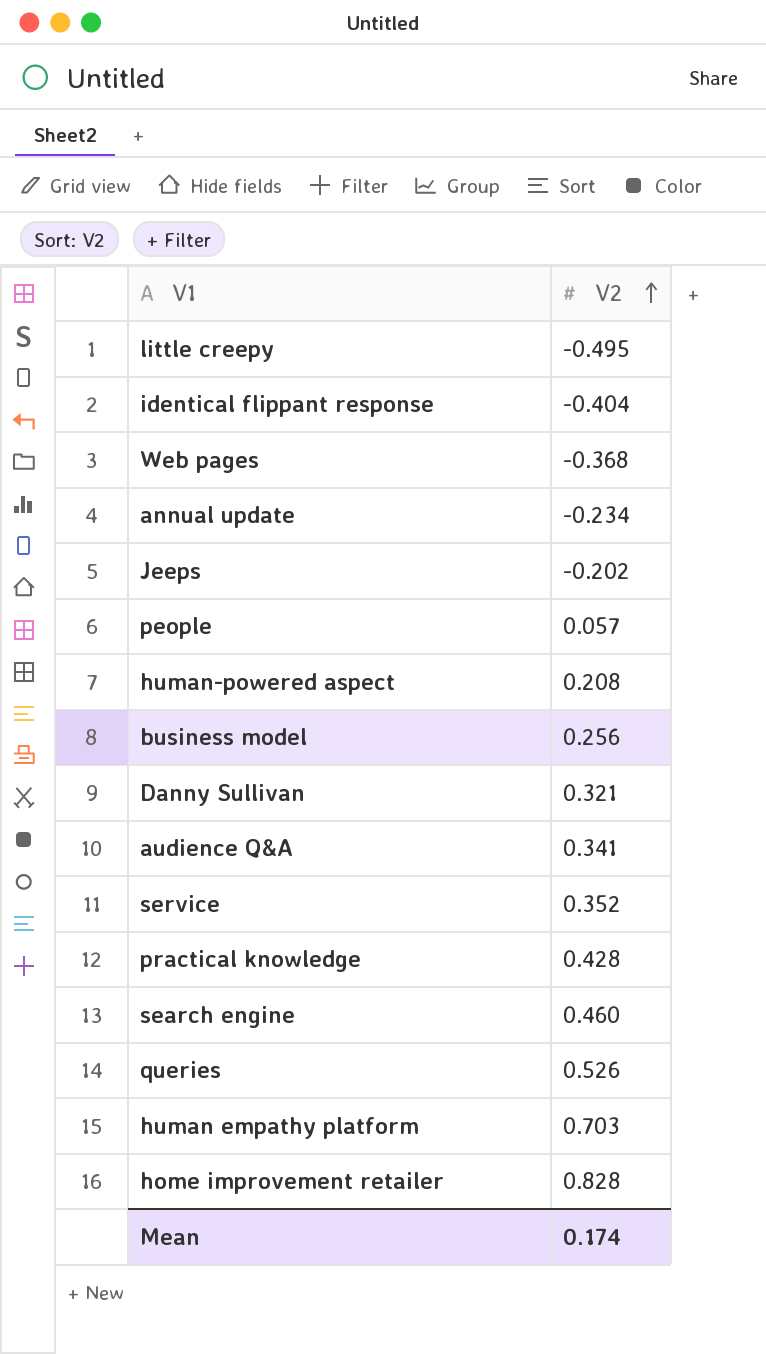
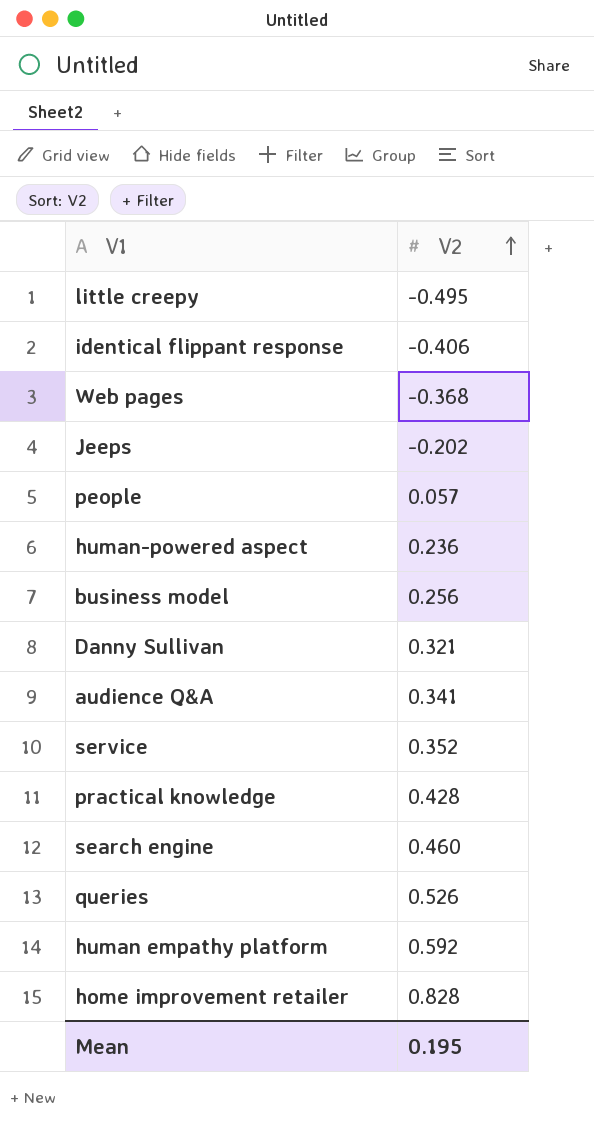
row annual update: -0.234 -> none
identical flippant response | V2: -0.404 -> -0.406
human-powered aspect | V2: 0.208 -> 0.236
human empathy platform | V2: 0.703 -> 0.592
Mean | V2: 0.174 -> 0.195

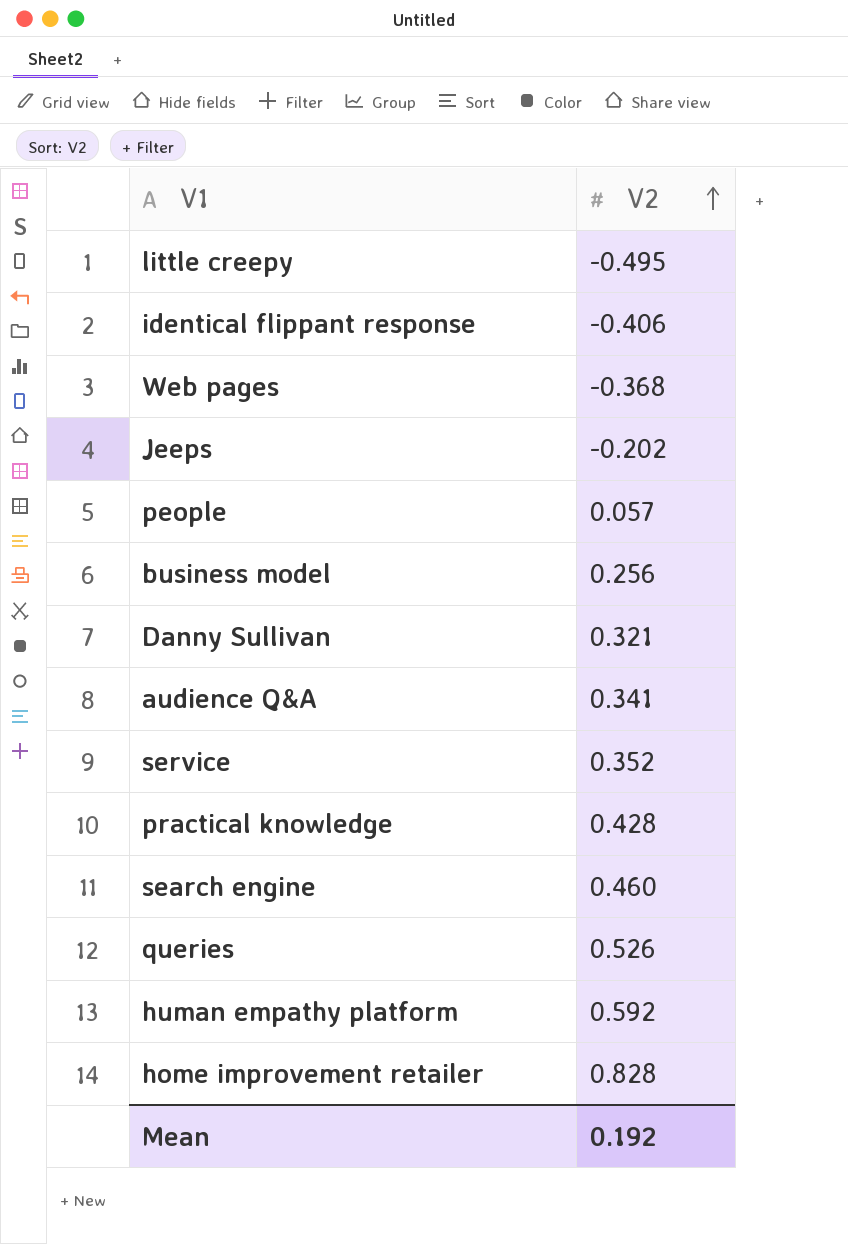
row human-powered aspect: 0.236 -> none
Mean | V2: 0.195 -> 0.192

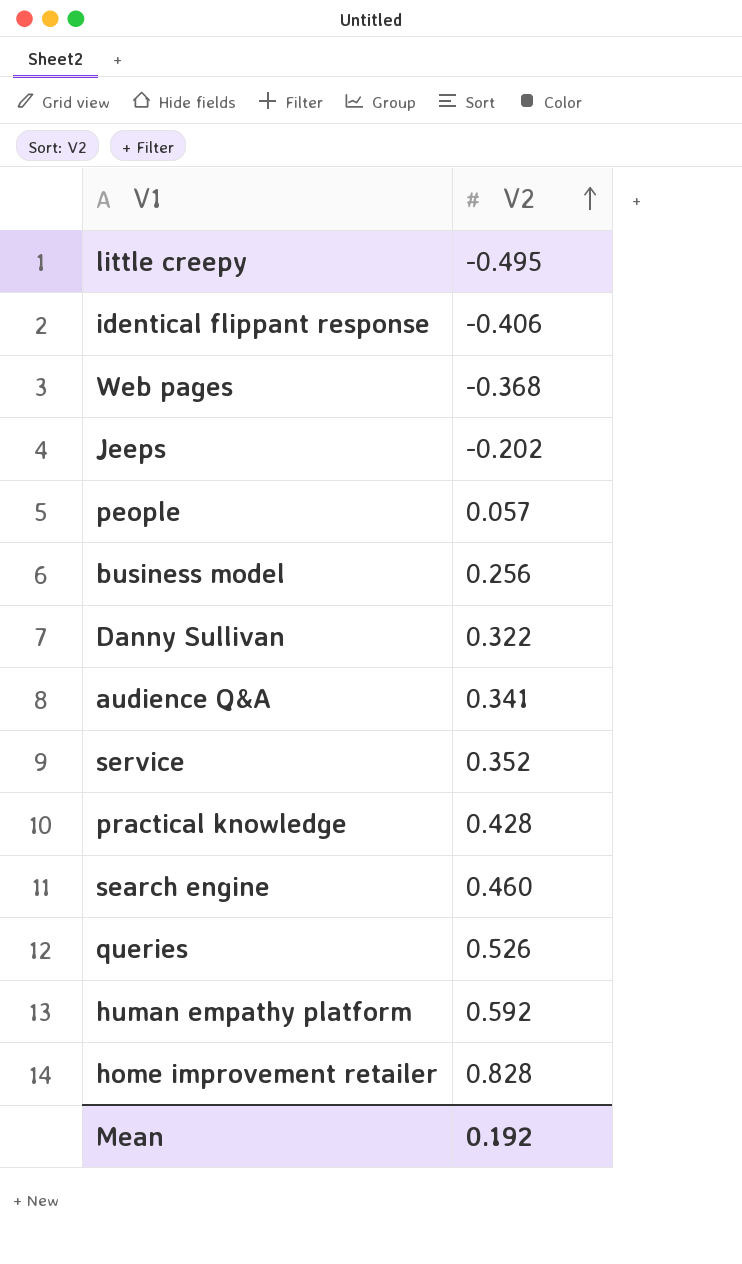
Danny Sullivan | V2: 0.321 -> 0.322

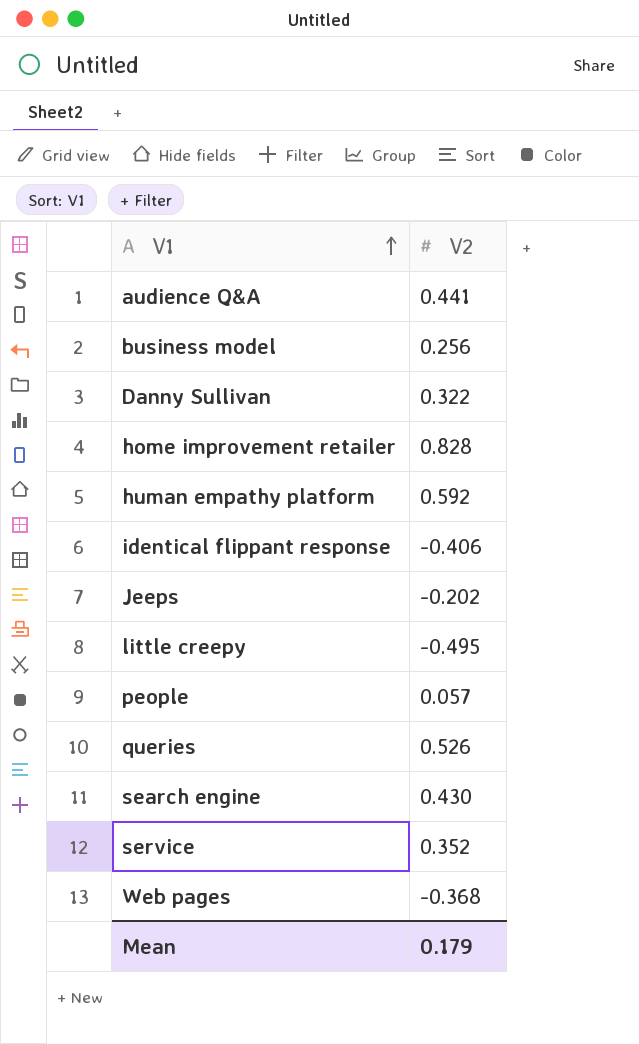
row order: V2 ascending -> V1 ascending
row practical knowledge: 0.428 -> none
audience Q&A | V2: 0.341 -> 0.441
search engine | V2: 0.460 -> 0.430
Mean | V2: 0.192 -> 0.179

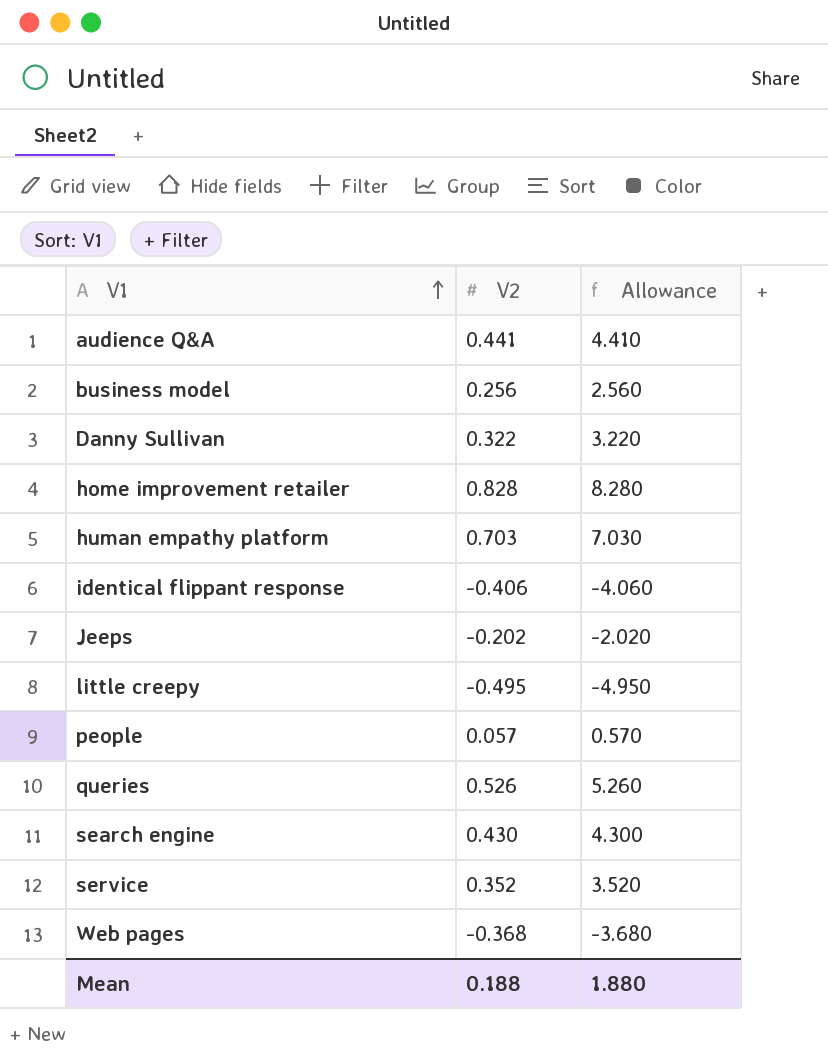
column Allowance | formula: none -> [V2] * 10
human empathy platform | V2: 0.592 -> 0.703
Mean | V2: 0.179 -> 0.188

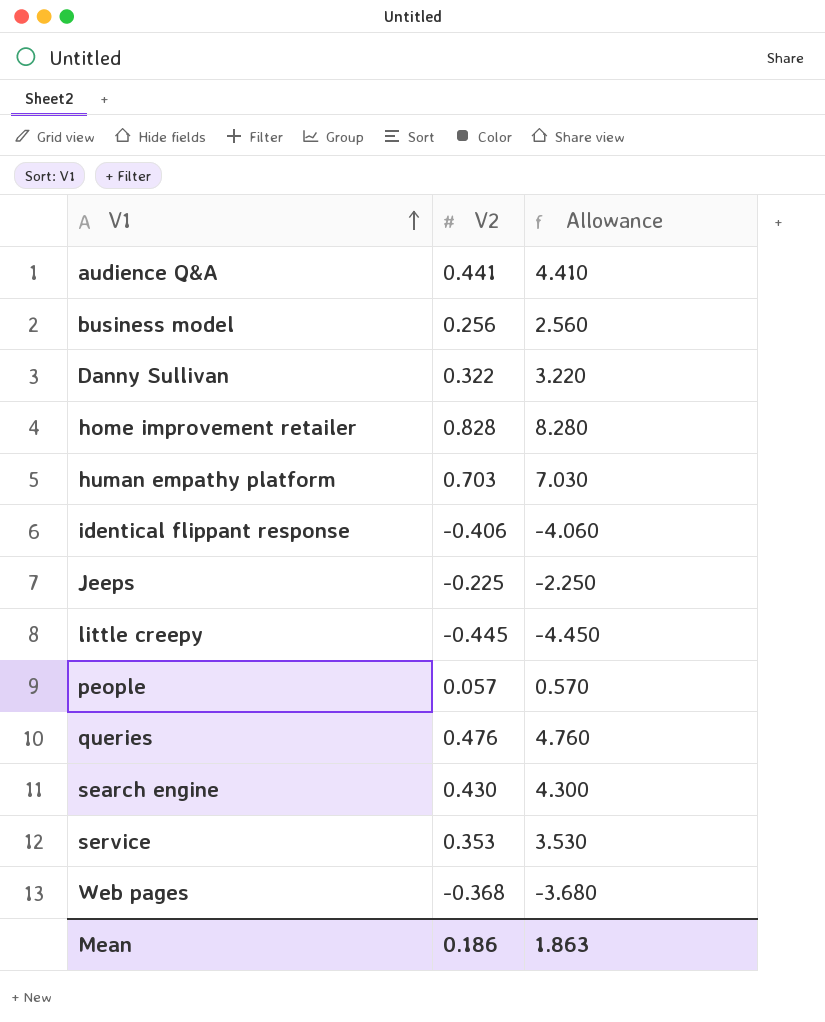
Jeeps | V2: -0.202 -> -0.225
Jeeps | Allowance: -2.020 -> -2.250
little creepy | V2: -0.495 -> -0.445
little creepy | Allowance: -4.950 -> -4.450
queries | V2: 0.526 -> 0.476
queries | Allowance: 5.260 -> 4.760
service | V2: 0.352 -> 0.353
service | Allowance: 3.520 -> 3.530
Mean | V2: 0.188 -> 0.186
Mean | Allowance: 1.880 -> 1.863

